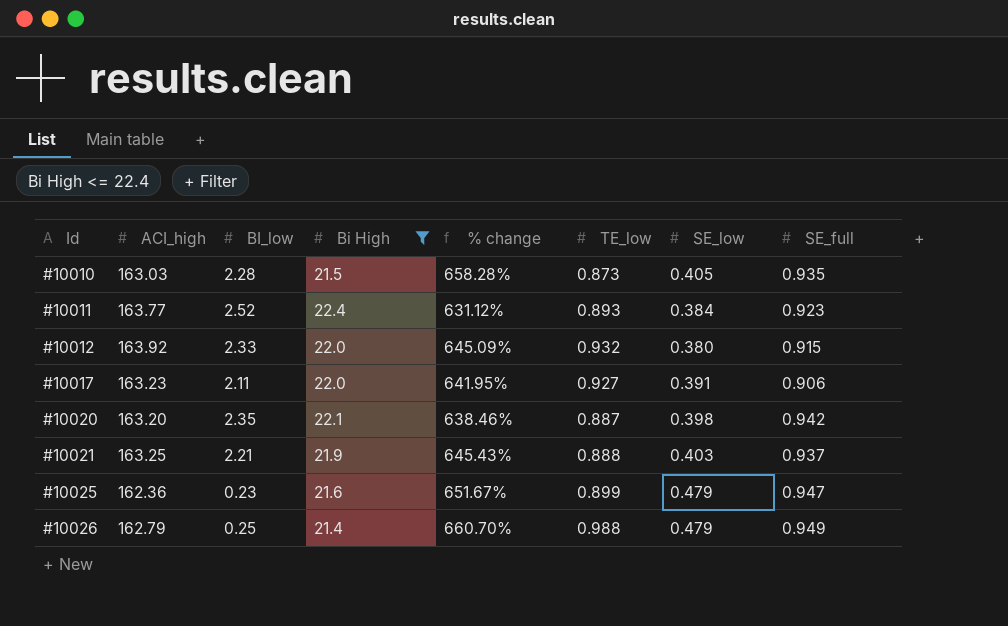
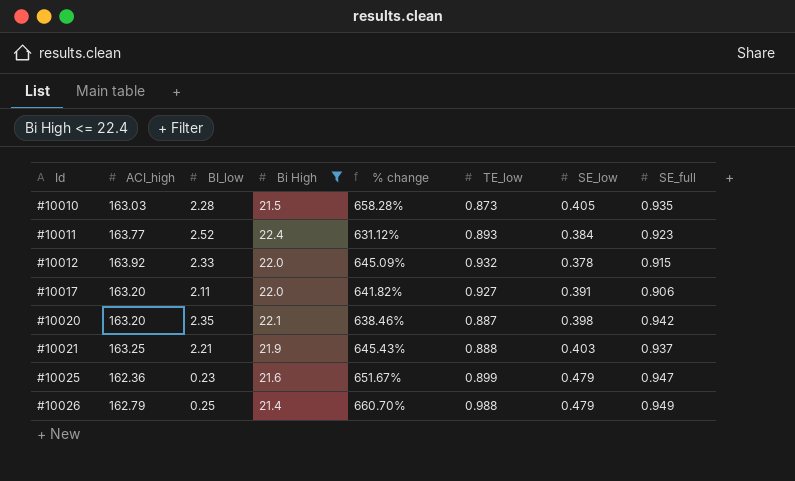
#10012 | SE_low: 0.380 -> 0.378
#10017 | ACI_high: 163.23 -> 163.20
#10017 | % change: 641.95% -> 641.82%

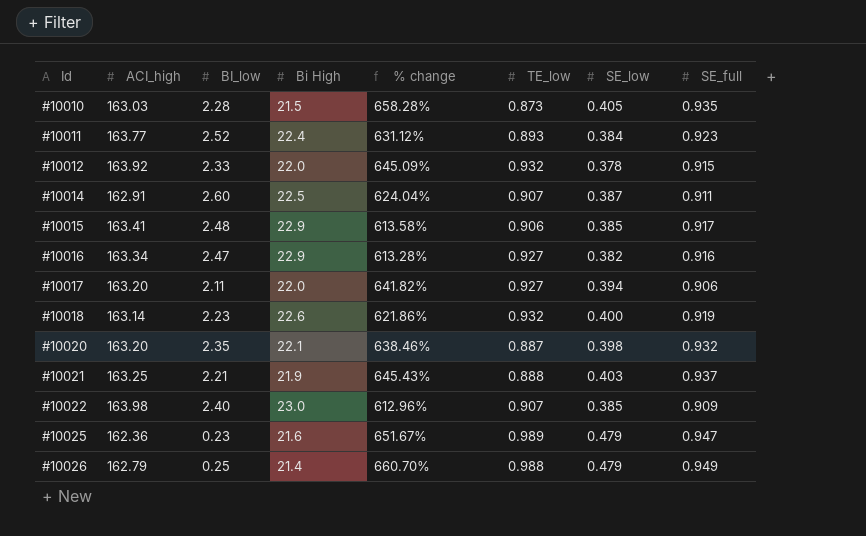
filter: Bi High <= 22.4 -> none
#10017 | SE_low: 0.391 -> 0.394
#10020 | SE_full: 0.942 -> 0.932
#10025 | TE_low: 0.899 -> 0.989

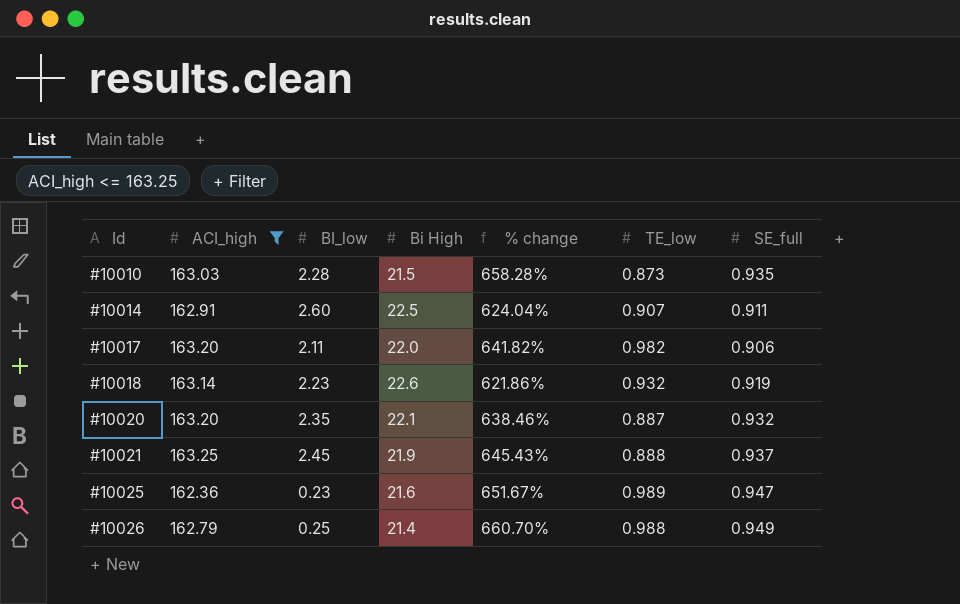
filter: none -> ACI_high <= 163.25
column SE_low | position: 7 -> none
#10017 | TE_low: 0.927 -> 0.982
#10021 | BI_low: 2.21 -> 2.45

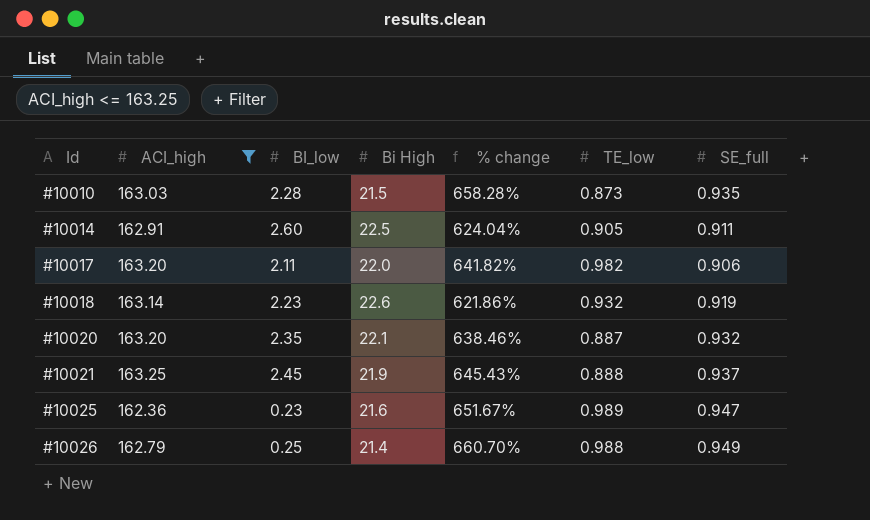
#10014 | TE_low: 0.907 -> 0.905

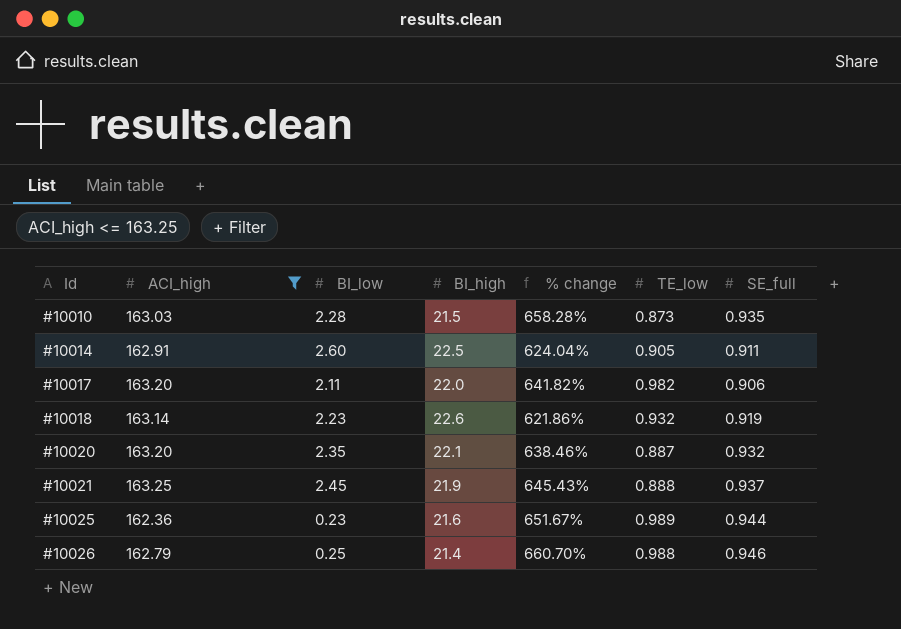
column name: Bi High -> BI_high
#10025 | SE_full: 0.947 -> 0.944
#10026 | SE_full: 0.949 -> 0.946

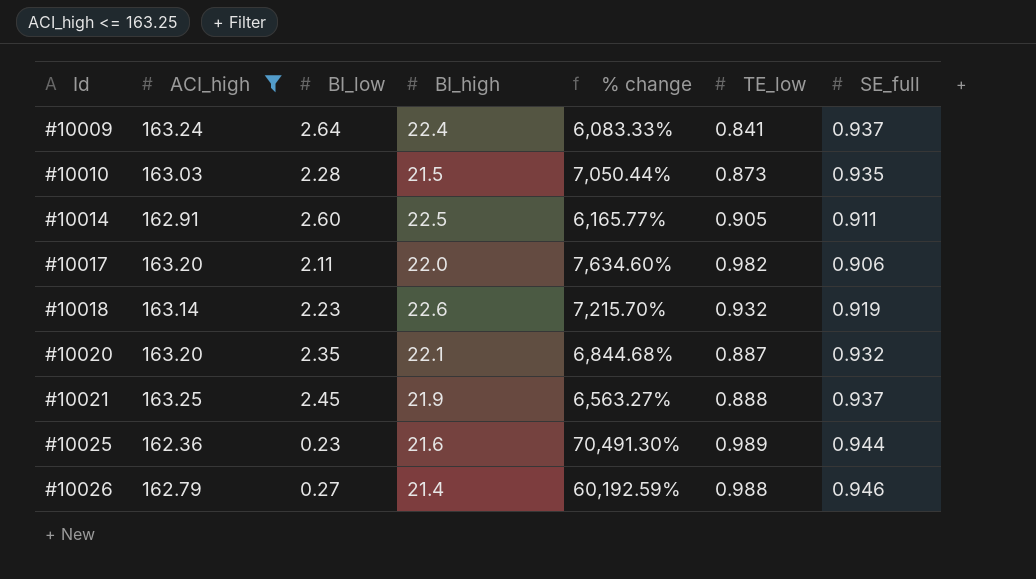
column % change | formula: ([ACI_high] - [BI_high]) / [BI_high] -> ([ACI_high] - [BI_low]) / [BI_low]
row #10009: none -> 163.24 | 2.64 | 22.4 | 6,083.33% | 0.841 | 0.937
#10026 | BI_low: 0.25 -> 0.27

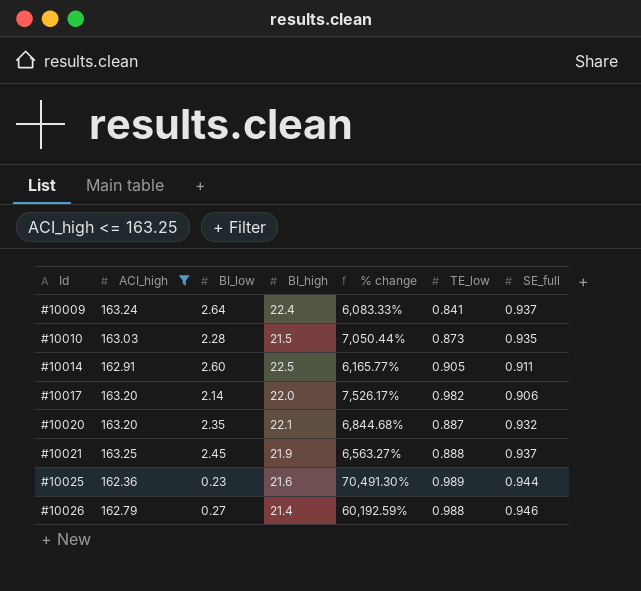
row #10018: 163.14 | 2.23 | 22.6 | 7,215.70% | 0.932 | 0.919 -> none
#10017 | BI_low: 2.11 -> 2.14
#10017 | % change: 7,634.60% -> 7,526.17%

